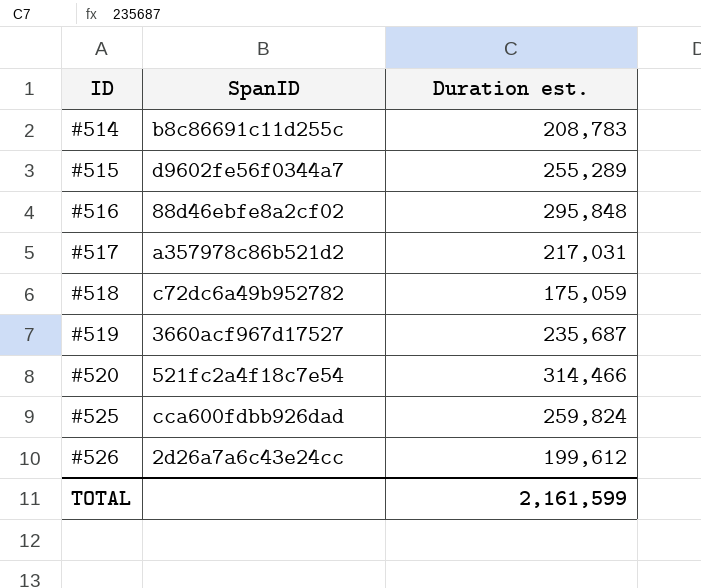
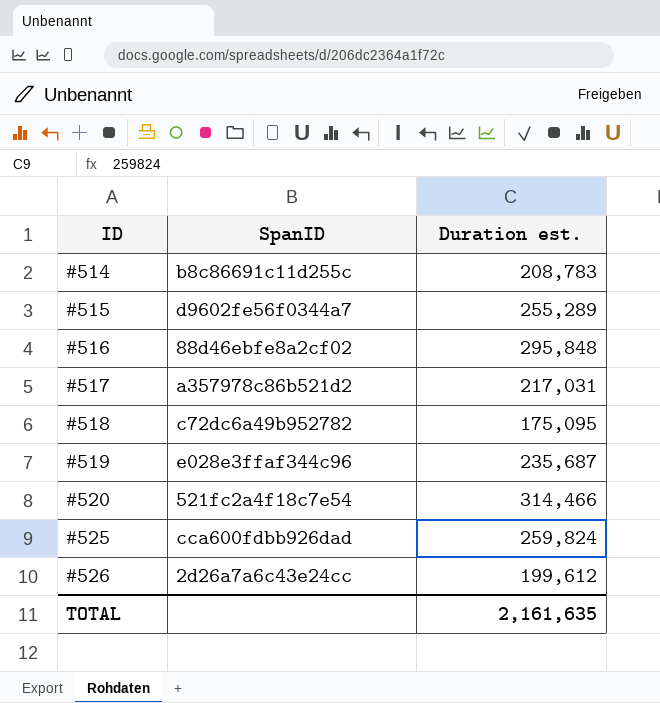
#518 | Duration est.: 175,059 -> 175,095
#519 | SpanID: 3660acf967d17527 -> e028e3ffaf344c96
TOTAL | Duration est.: 2,161,599 -> 2,161,635

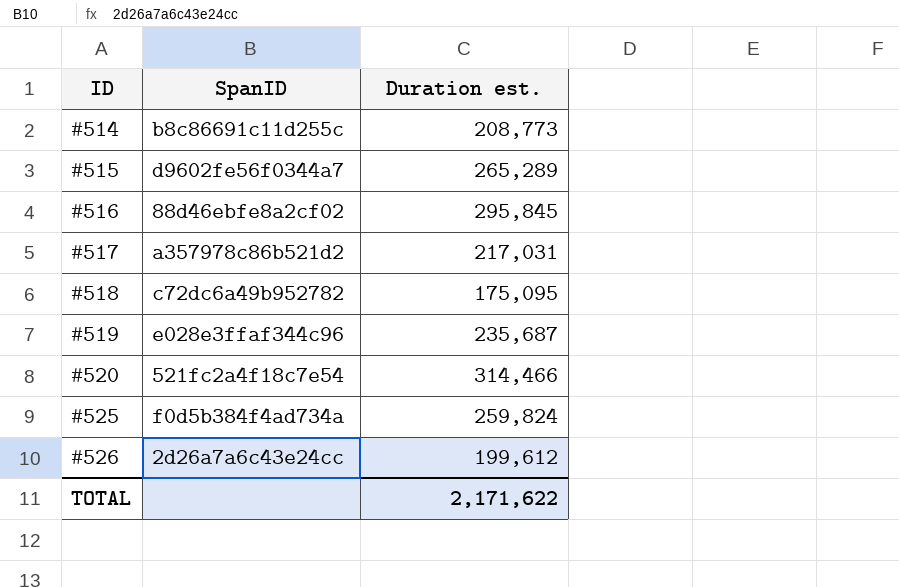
#514 | Duration est.: 208,783 -> 208,773
#515 | Duration est.: 255,289 -> 265,289
#516 | Duration est.: 295,848 -> 295,845
#525 | SpanID: cca600fdbb926dad -> f0d5b384f4ad734a
TOTAL | Duration est.: 2,161,635 -> 2,171,622

